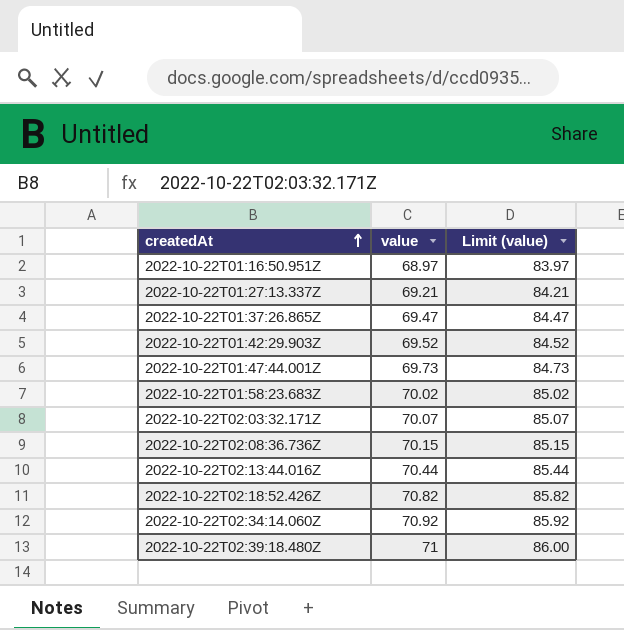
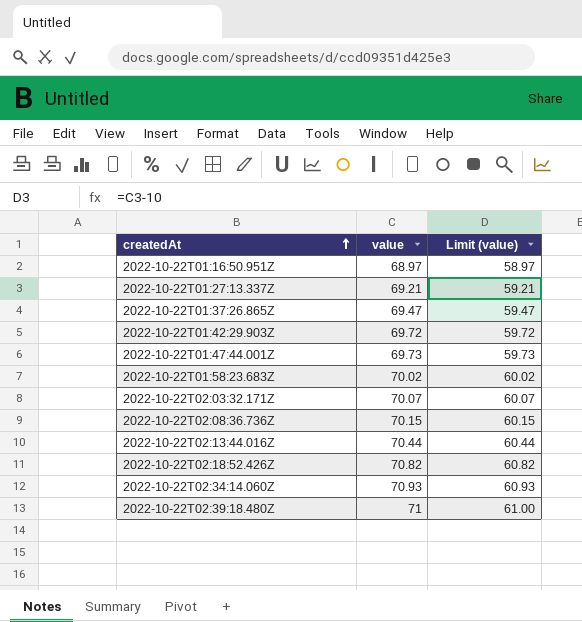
column Limit (value) | formula: [value] + 15 -> [value] - 10
2022-10-22T01:42:29.903Z | value: 69.52 -> 69.72
2022-10-22T02:34:14.060Z | value: 70.92 -> 70.93

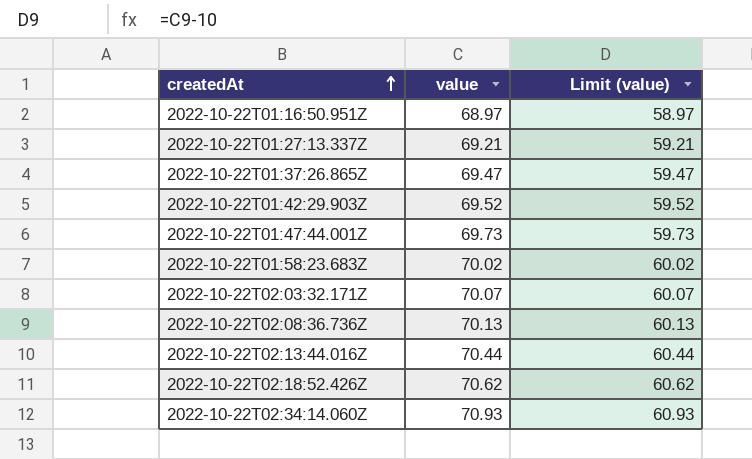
row 2022-10-22T02:39:18.480Z: 71 | 61.00 -> none
2022-10-22T01:42:29.903Z | value: 69.72 -> 69.52
2022-10-22T01:42:29.903Z | Limit (value): 59.72 -> 59.52
2022-10-22T02:08:36.736Z | value: 70.15 -> 70.13
2022-10-22T02:08:36.736Z | Limit (value): 60.15 -> 60.13
2022-10-22T02:18:52.426Z | value: 70.82 -> 70.62
2022-10-22T02:18:52.426Z | Limit (value): 60.82 -> 60.62

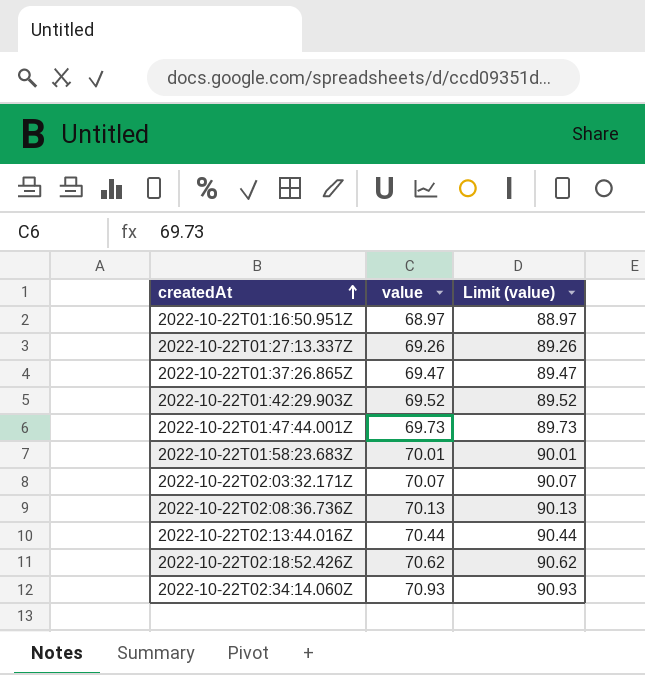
column Limit (value) | formula: [value] - 10 -> [value] + 20
2022-10-22T01:27:13.337Z | value: 69.21 -> 69.26
2022-10-22T01:58:23.683Z | value: 70.02 -> 70.01

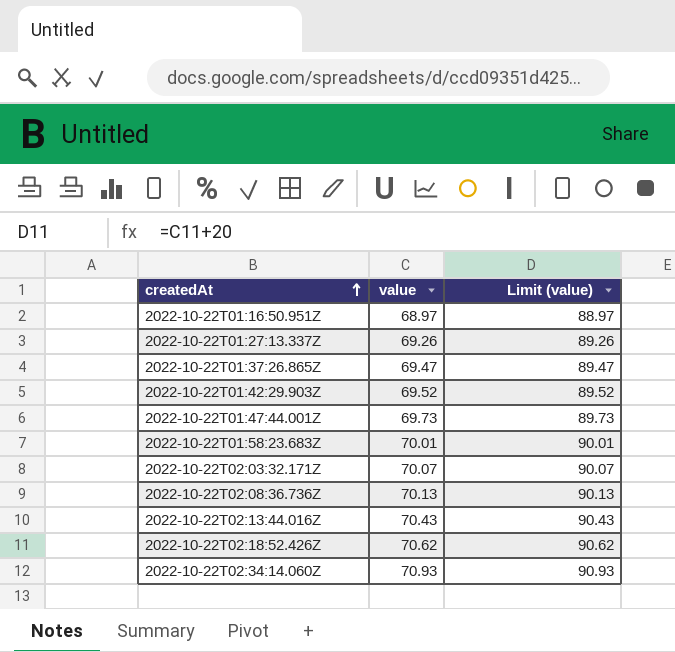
2022-10-22T02:13:44.016Z | value: 70.44 -> 70.43
2022-10-22T02:13:44.016Z | Limit (value): 90.44 -> 90.43

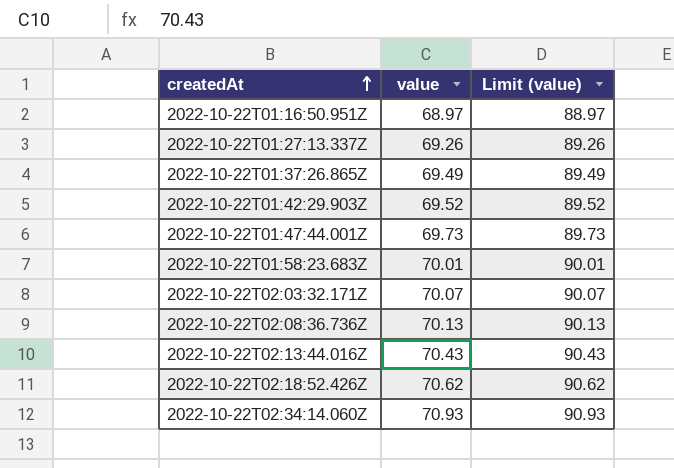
2022-10-22T01:37:26.865Z | value: 69.47 -> 69.49
2022-10-22T01:37:26.865Z | Limit (value): 89.47 -> 89.49

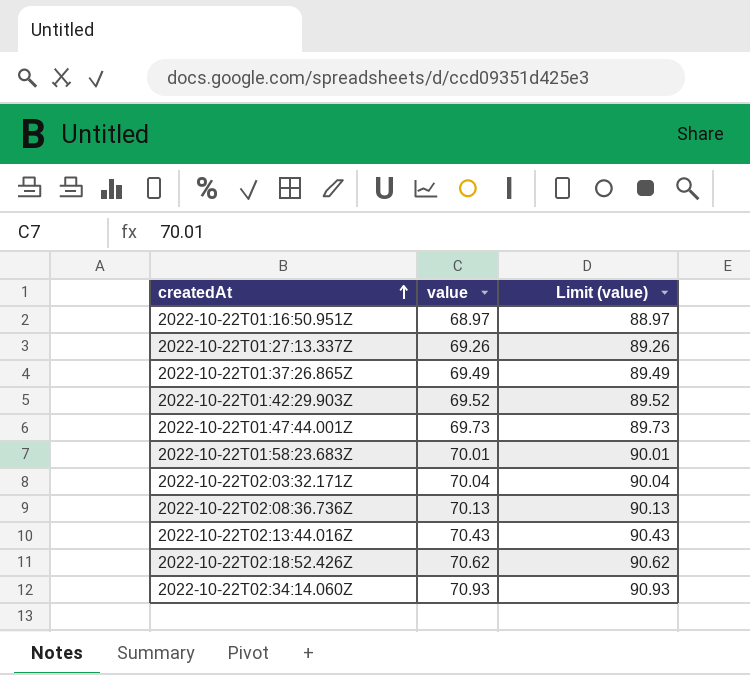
2022-10-22T02:03:32.171Z | value: 70.07 -> 70.04
2022-10-22T02:03:32.171Z | Limit (value): 90.07 -> 90.04

